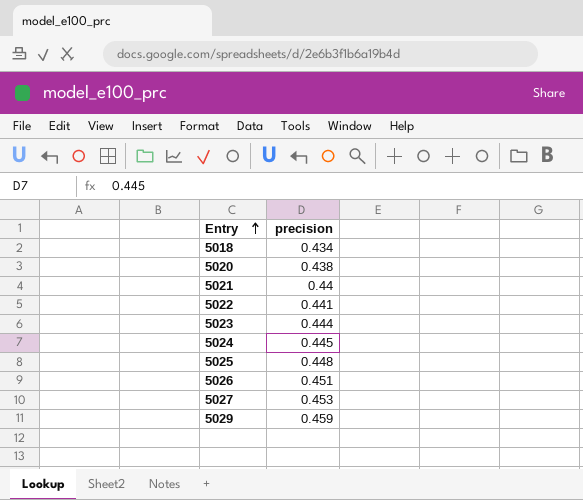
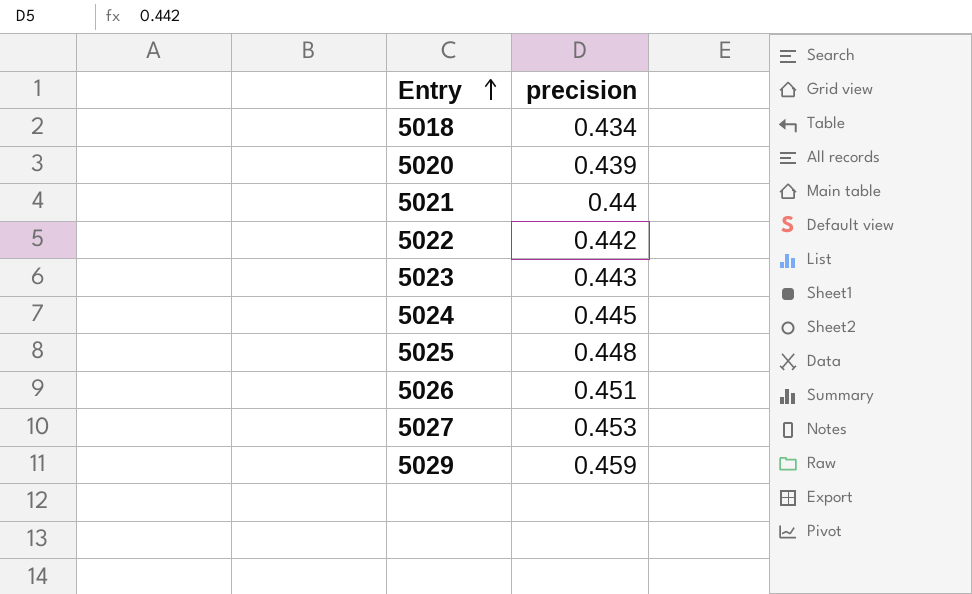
5020 | precision: 0.438 -> 0.439
5022 | precision: 0.441 -> 0.442
5023 | precision: 0.444 -> 0.443

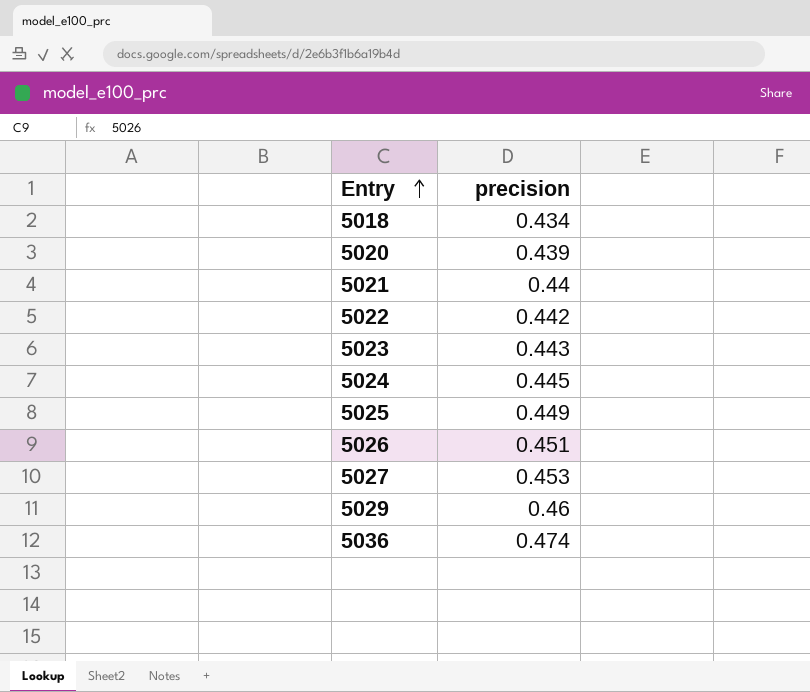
5025 | precision: 0.448 -> 0.449
5029 | precision: 0.459 -> 0.46
row 5036: none -> 0.474

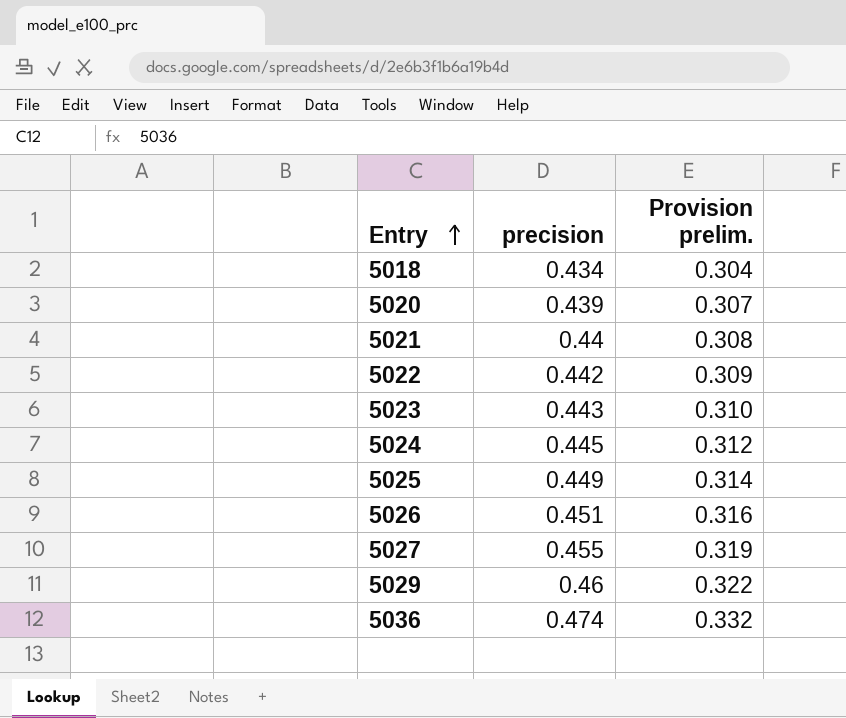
column Provision prelim. | formula: none -> [precision] * 0.7
5027 | precision: 0.453 -> 0.455

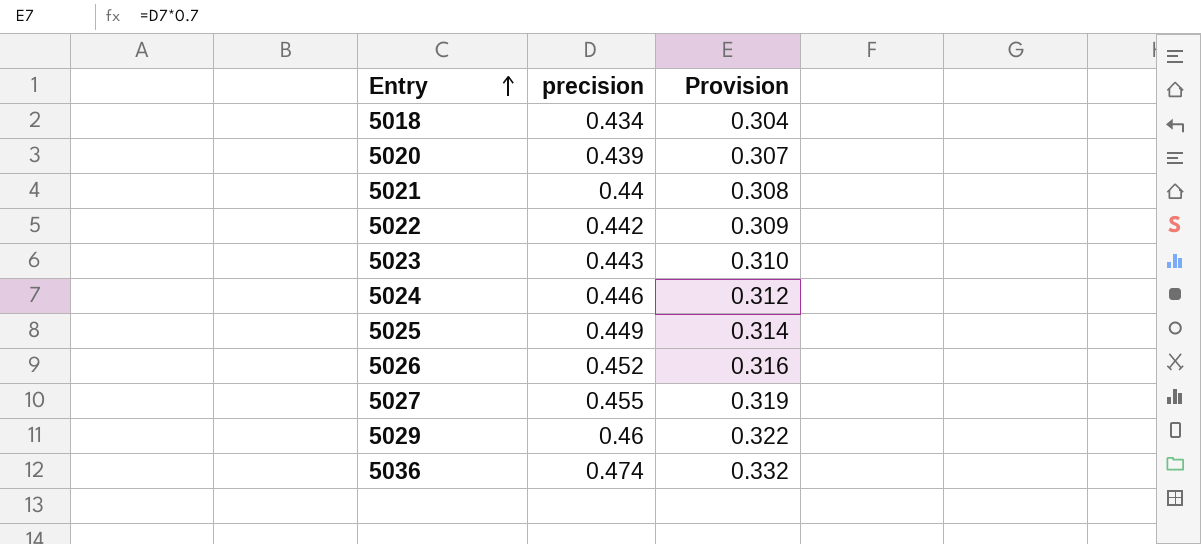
column name: Provision prelim. -> Provision
5024 | precision: 0.445 -> 0.446
5026 | precision: 0.451 -> 0.452

